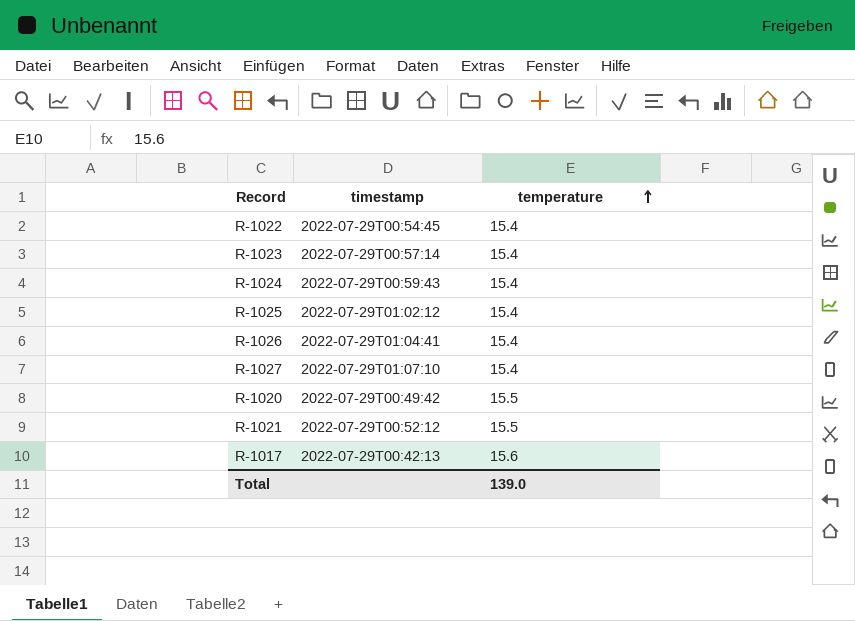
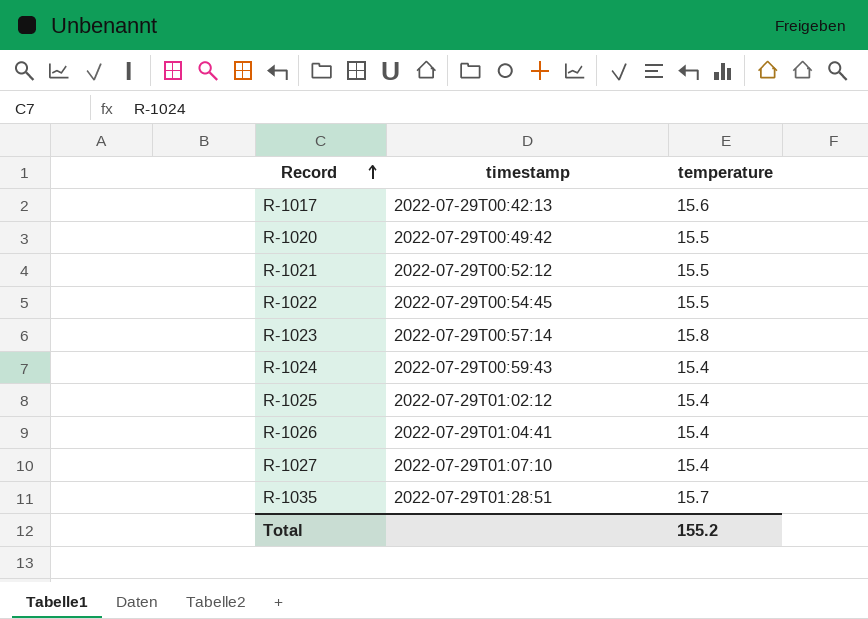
row order: temperature ascending -> Record ascending
R-1022 | temperature: 15.4 -> 15.5
R-1023 | temperature: 15.4 -> 15.8
row R-1035: none -> 2022-07-29T01:28:51 | 15.7
Total | temperature: 139.0 -> 155.2

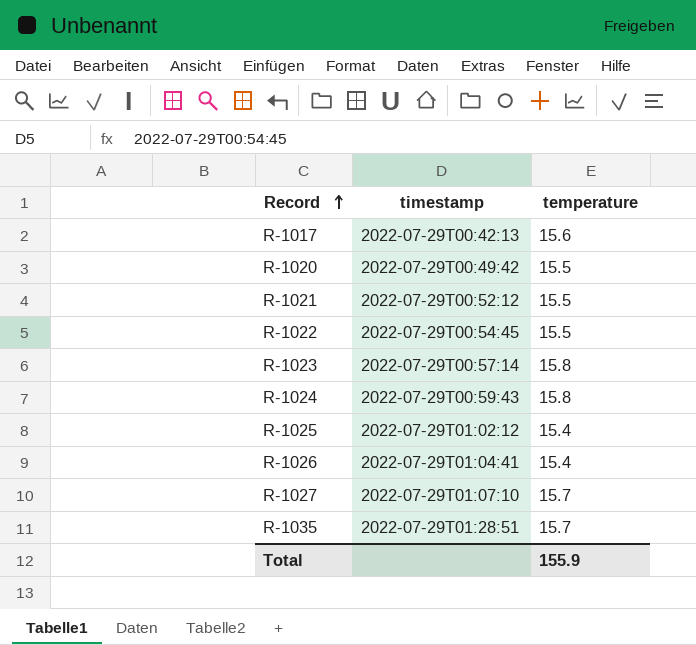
R-1024 | temperature: 15.4 -> 15.8
R-1027 | temperature: 15.4 -> 15.7
Total | temperature: 155.2 -> 155.9

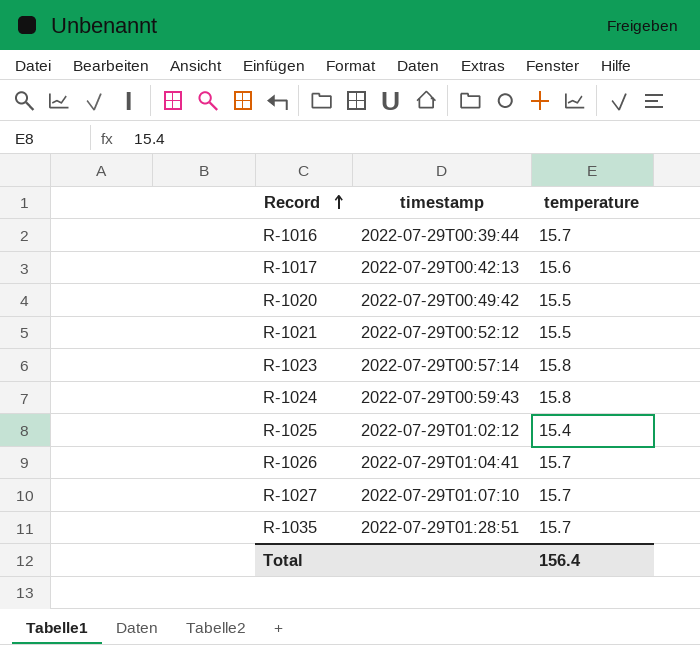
row R-1022: 2022-07-29T00:54:45 | 15.5 -> none
row R-1016: none -> 2022-07-29T00:39:44 | 15.7
R-1026 | temperature: 15.4 -> 15.7
Total | temperature: 155.9 -> 156.4

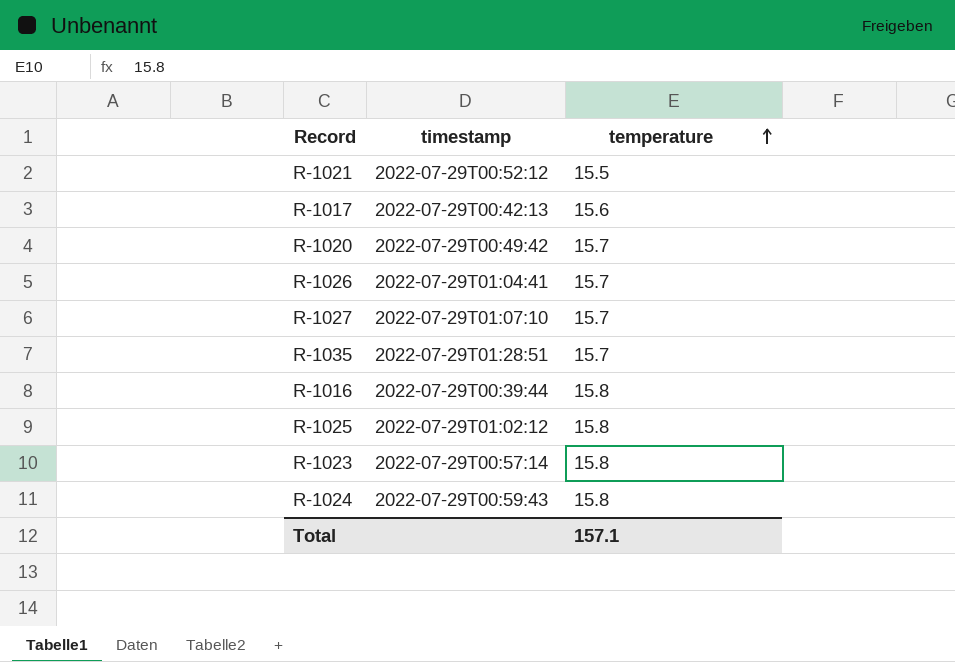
row order: Record ascending -> temperature ascending
R-1020 | temperature: 15.5 -> 15.7
R-1016 | temperature: 15.7 -> 15.8
R-1025 | temperature: 15.4 -> 15.8
Total | temperature: 156.4 -> 157.1

